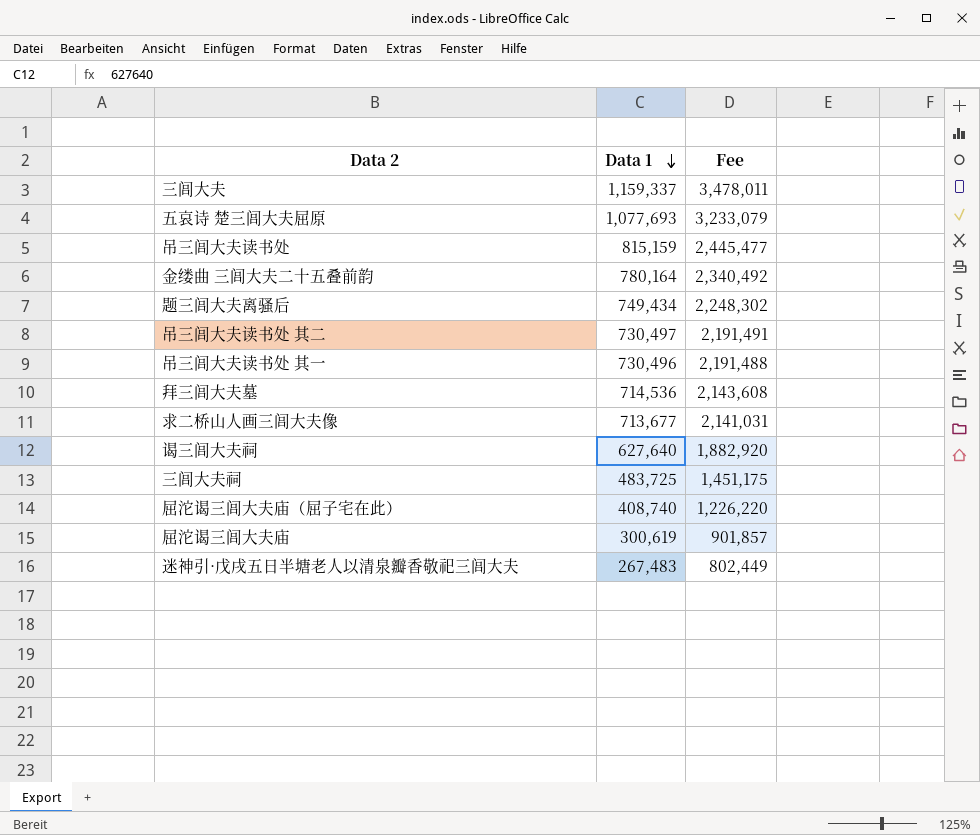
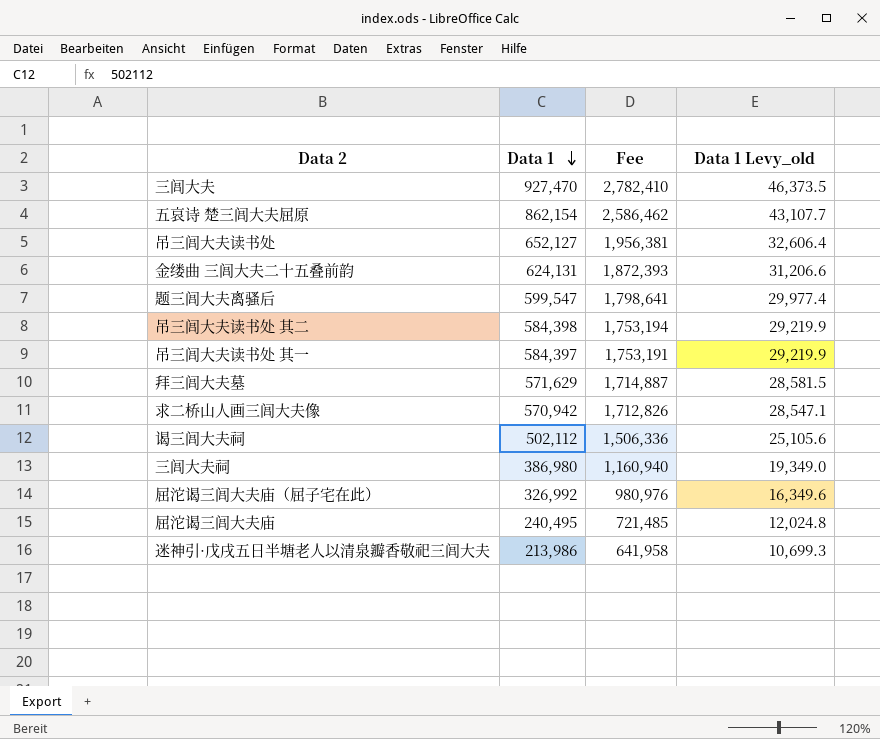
column Data 1 Levy_old | formula: none -> [Data 1] * 0.05
三闾大夫 | Data 1: 1,159,337 -> 927,470
三闾大夫 | Fee: 3,478,011 -> 2,782,410
五哀诗 楚三闾大夫屈原 | Data 1: 1,077,693 -> 862,154
五哀诗 楚三闾大夫屈原 | Fee: 3,233,079 -> 2,586,462
吊三闾大夫读书处 | Data 1: 815,159 -> 652,127
吊三闾大夫读书处 | Fee: 2,445,477 -> 1,956,381
金缕曲 三闾大夫二十五叠前韵 | Data 1: 780,164 -> 624,131
金缕曲 三闾大夫二十五叠前韵 | Fee: 2,340,492 -> 1,872,393
题三闾大夫离骚后 | Data 1: 749,434 -> 599,547
题三闾大夫离骚后 | Fee: 2,248,302 -> 1,798,641
吊三闾大夫读书处 其二 | Data 1: 730,497 -> 584,398
吊三闾大夫读书处 其二 | Fee: 2,191,491 -> 1,753,194
吊三闾大夫读书处 其一 | Data 1: 730,496 -> 584,397
吊三闾大夫读书处 其一 | Fee: 2,191,488 -> 1,753,191
拜三闾大夫墓 | Data 1: 714,536 -> 571,629
拜三闾大夫墓 | Fee: 2,143,608 -> 1,714,887
求二桥山人画三闾大夫像 | Data 1: 713,677 -> 570,942
求二桥山人画三闾大夫像 | Fee: 2,141,031 -> 1,712,826
谒三闾大夫祠 | Data 1: 627,640 -> 502,112
谒三闾大夫祠 | Fee: 1,882,920 -> 1,506,336
三闾大夫祠 | Data 1: 483,725 -> 386,980
三闾大夫祠 | Fee: 1,451,175 -> 1,160,940
屈沱谒三闾大夫庙（屈子宅在此） | Data 1: 408,740 -> 326,992
屈沱谒三闾大夫庙（屈子宅在此） | Fee: 1,226,220 -> 980,976
屈沱谒三闾大夫庙 | Data 1: 300,619 -> 240,495
屈沱谒三闾大夫庙 | Fee: 901,857 -> 721,485
迷神引·戊戌五日半塘老人以清泉瓣香敬祀三闾大夫 | Data 1: 267,483 -> 213,986
迷神引·戊戌五日半塘老人以清泉瓣香敬祀三闾大夫 | Fee: 802,449 -> 641,958

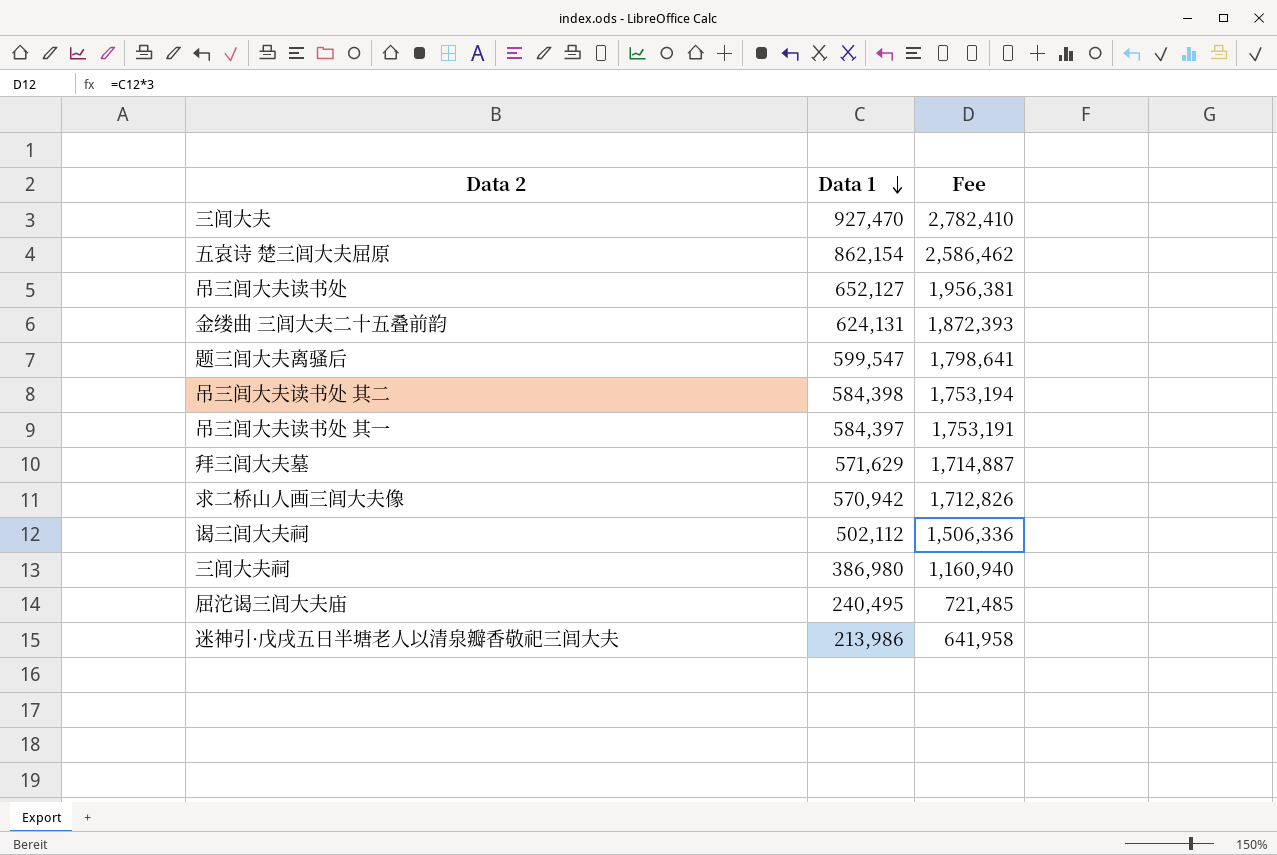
column Data 1 Levy_old | formula: [Data 1] * 0.05 -> none
row 屈沱谒三闾大夫庙（屈子宅在此）: 326,992 | 980,976 | 16,349.6 -> none

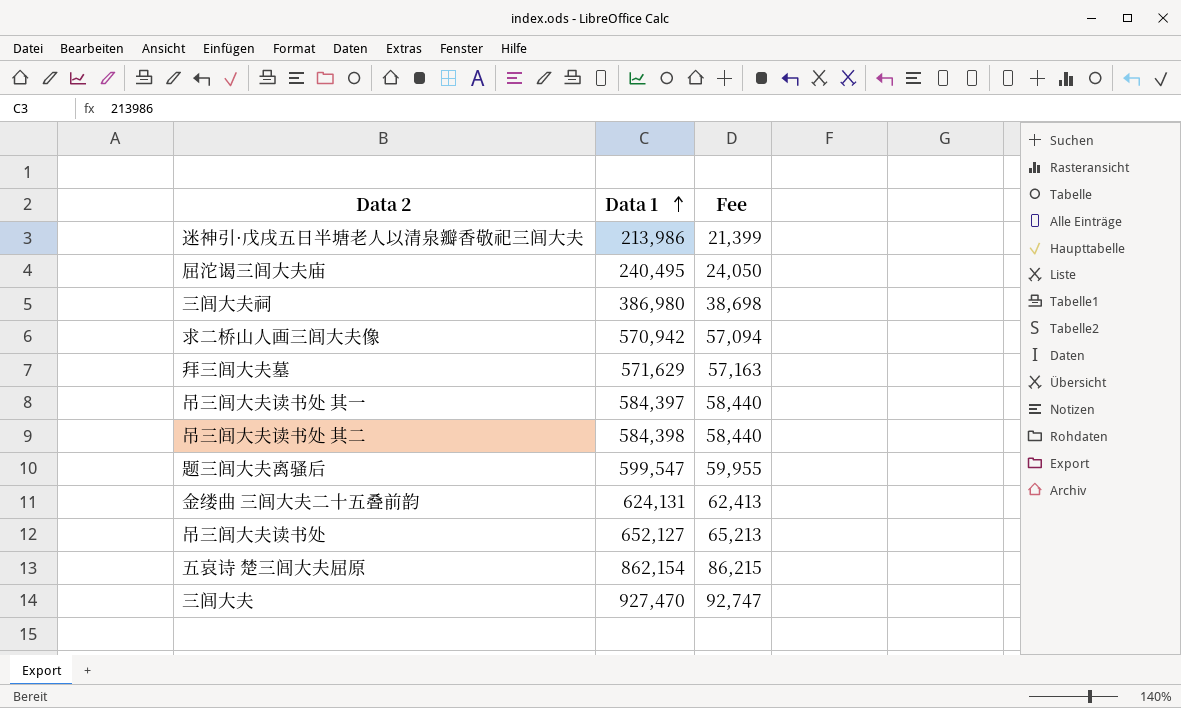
row order: Data 1 descending -> Data 1 ascending
column Fee | formula: [Data 1] * 3 -> [Data 1] * 0.1
row 谒三闾大夫祠: 502,112 | 1,506,336 -> none

